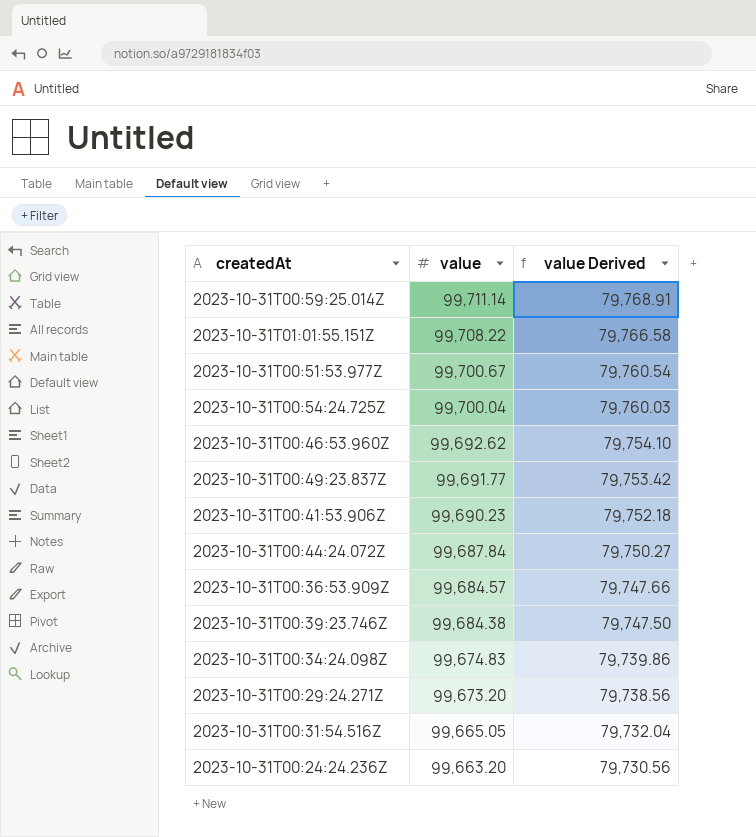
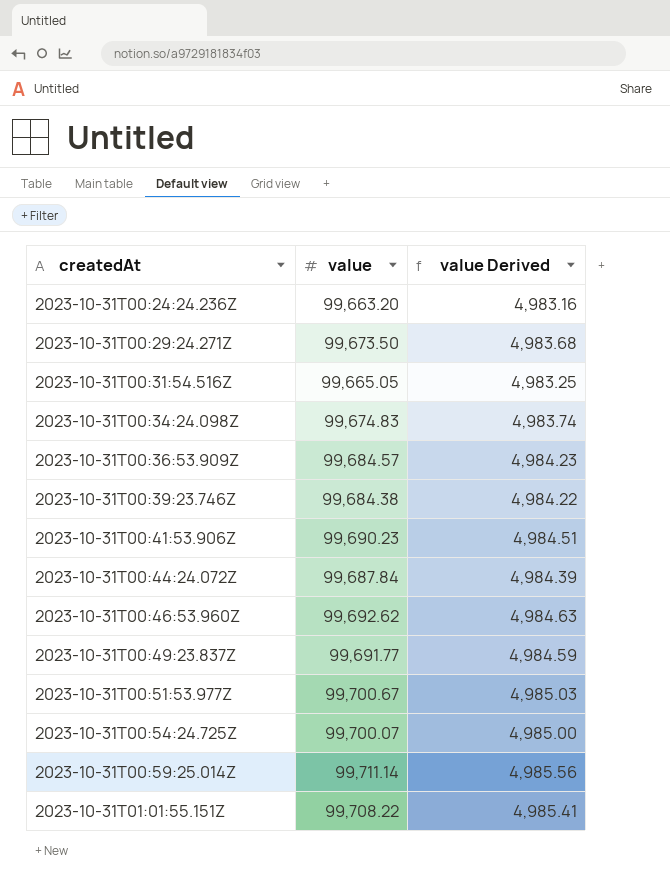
row order: value descending -> createdAt ascending
column value Derived | formula: [value] * 0.8 -> [value] * 0.05
2023-10-31T00:29:24.271Z | value: 99,673.20 -> 99,673.50
2023-10-31T00:54:24.725Z | value: 99,700.04 -> 99,700.07

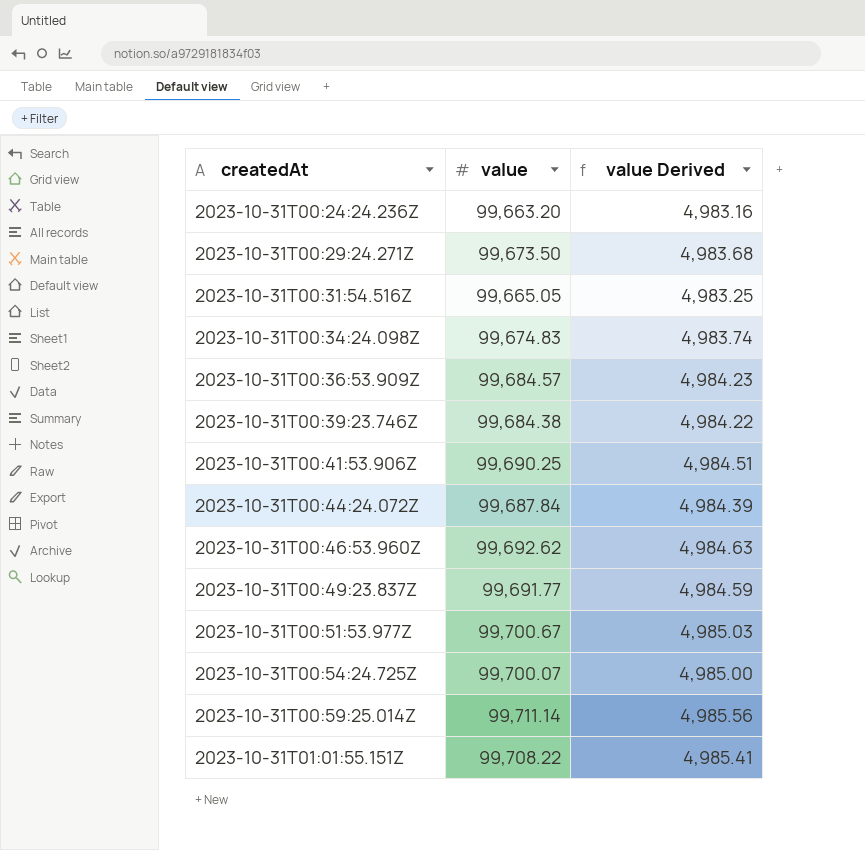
2023-10-31T00:41:53.906Z | value: 99,690.23 -> 99,690.25

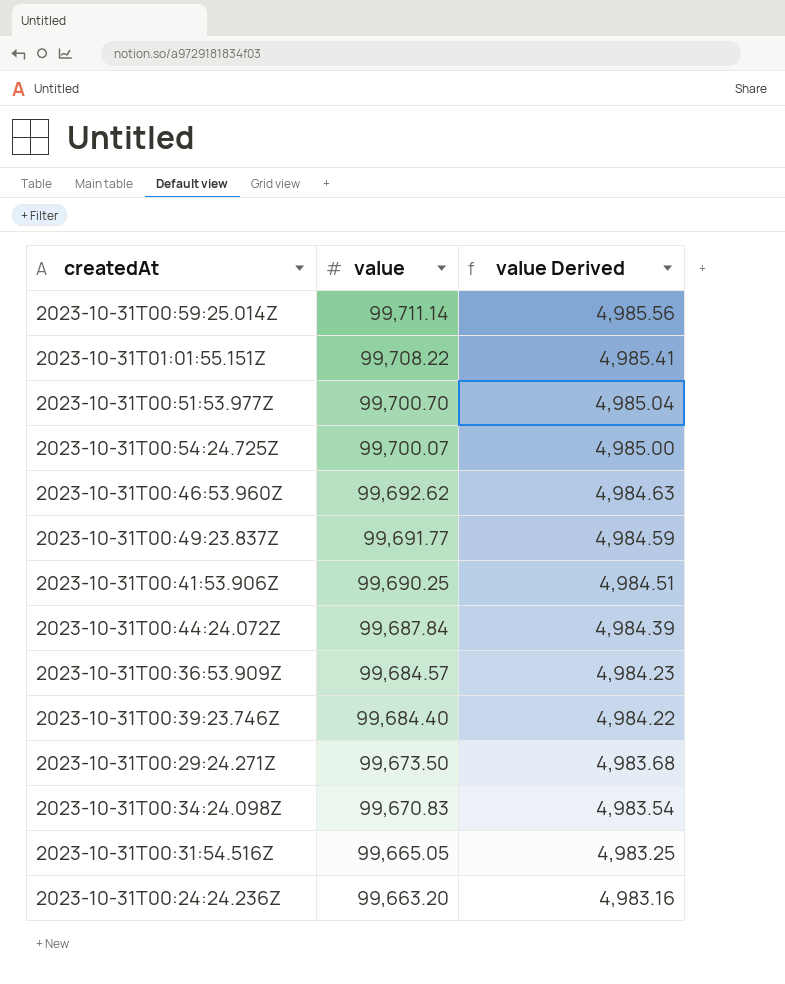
row order: createdAt ascending -> value descending
2023-10-31T00:51:53.977Z | value: 99,700.67 -> 99,700.70
2023-10-31T00:51:53.977Z | value Derived: 4,985.03 -> 4,985.04
2023-10-31T00:39:23.746Z | value: 99,684.38 -> 99,684.40
2023-10-31T00:34:24.098Z | value: 99,674.83 -> 99,670.83
2023-10-31T00:34:24.098Z | value Derived: 4,983.74 -> 4,983.54

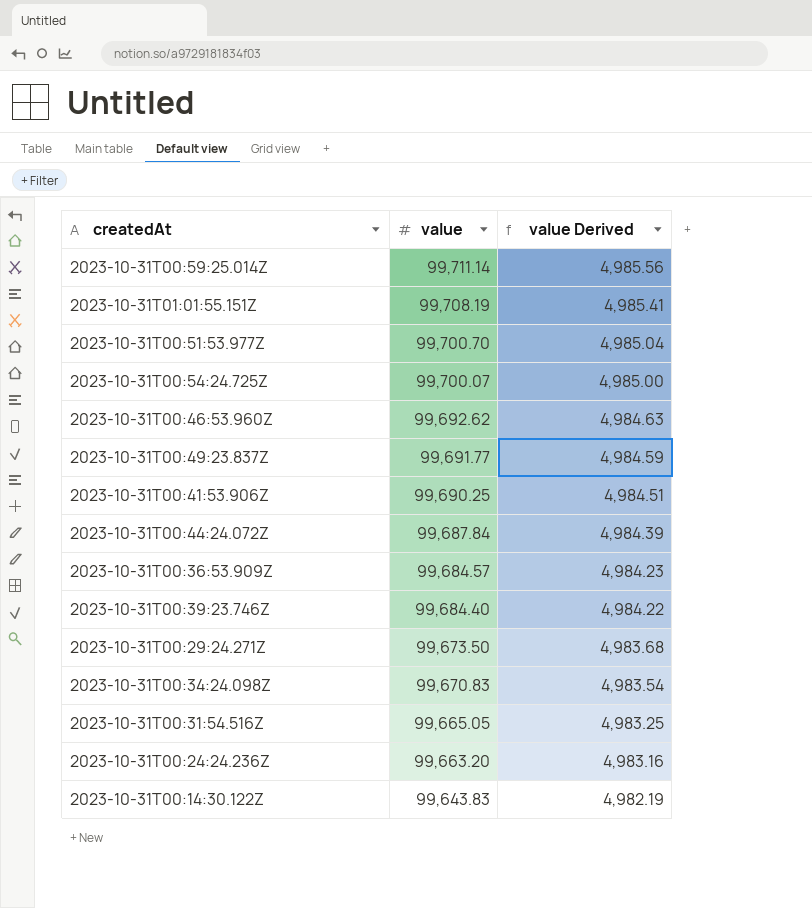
2023-10-31T01:01:55.151Z | value: 99,708.22 -> 99,708.19
row 2023-10-31T00:14:30.122Z: none -> 99,643.83 | 4,982.19

